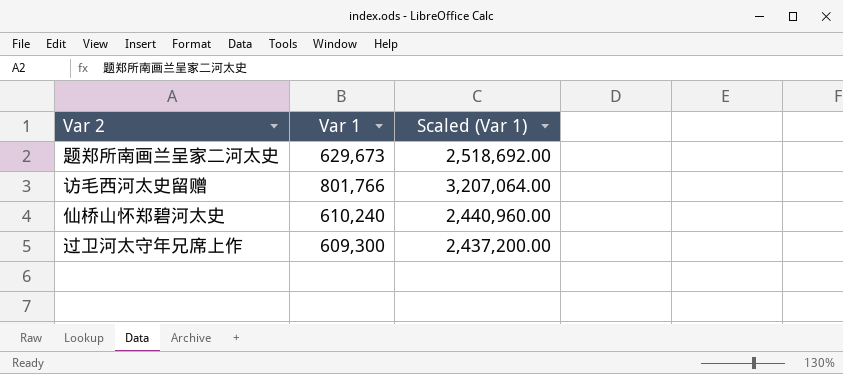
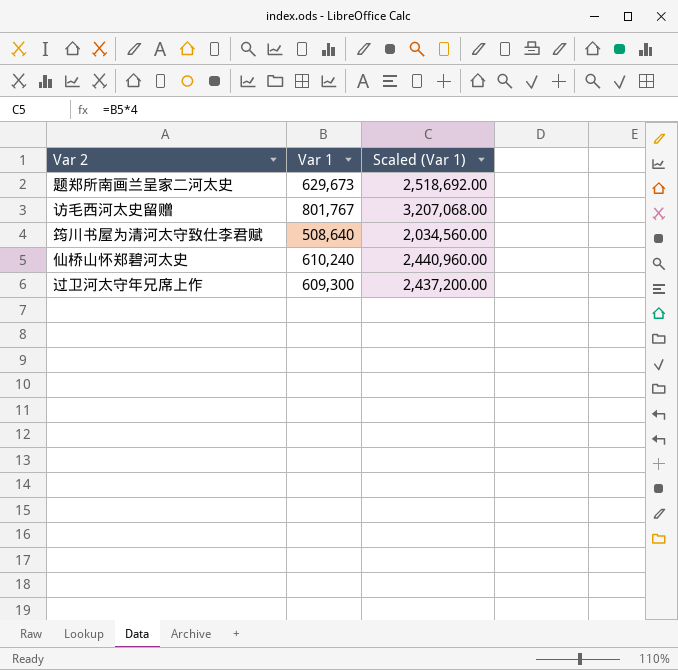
访毛西河太史留赠 | Var 1: 801,766 -> 801,767
访毛西河太史留赠 | Scaled (Var 1): 3,207,064.00 -> 3,207,068.00
row 筠川书屋为清河太守致仕李君赋: none -> 508,640 | 2,034,560.00

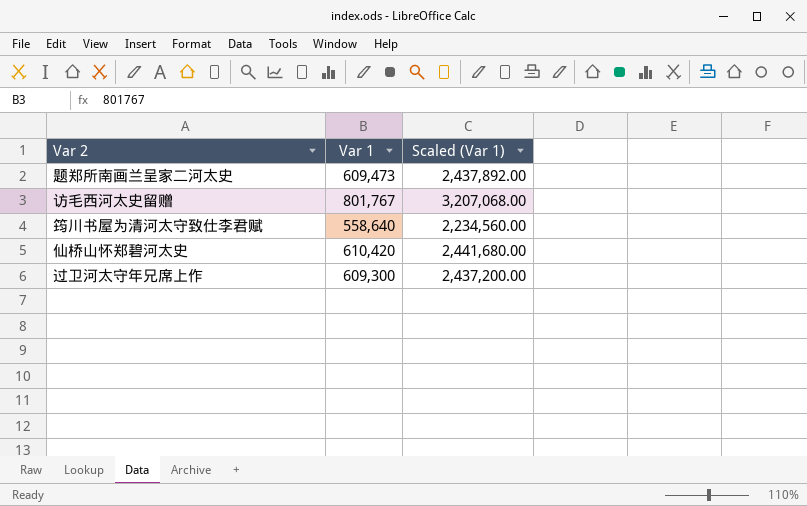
题郑所南画兰呈家二河太史 | Var 1: 629,673 -> 609,473
题郑所南画兰呈家二河太史 | Scaled (Var 1): 2,518,692.00 -> 2,437,892.00
筠川书屋为清河太守致仕李君赋 | Var 1: 508,640 -> 558,640
筠川书屋为清河太守致仕李君赋 | Scaled (Var 1): 2,034,560.00 -> 2,234,560.00
仙桥山怀郑碧河太史 | Var 1: 610,240 -> 610,420
仙桥山怀郑碧河太史 | Scaled (Var 1): 2,440,960.00 -> 2,441,680.00

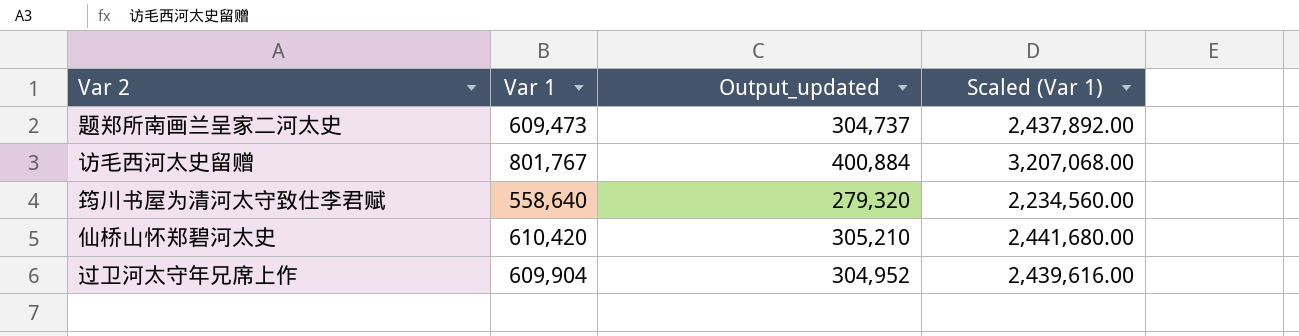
column Output_updated | formula: none -> [Var 1] * 0.5
过卫河太守年兄席上作 | Var 1: 609,300 -> 609,904
过卫河太守年兄席上作 | Scaled (Var 1): 2,437,200.00 -> 2,439,616.00

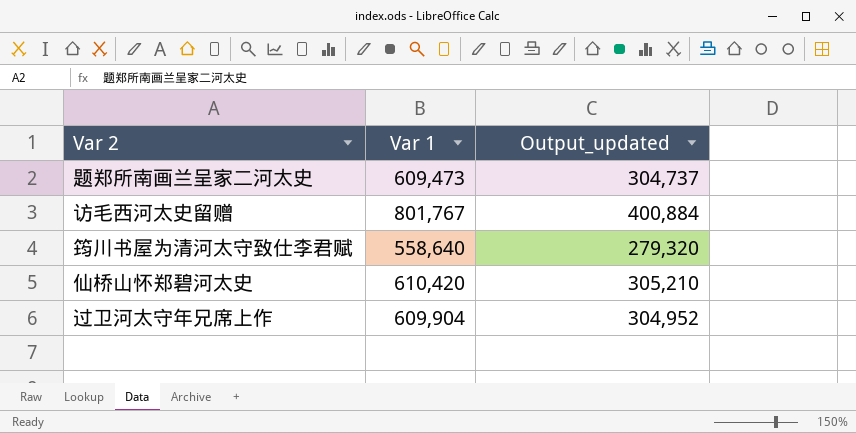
column Scaled (Var 1) | formula: [Var 1] * 4 -> none

